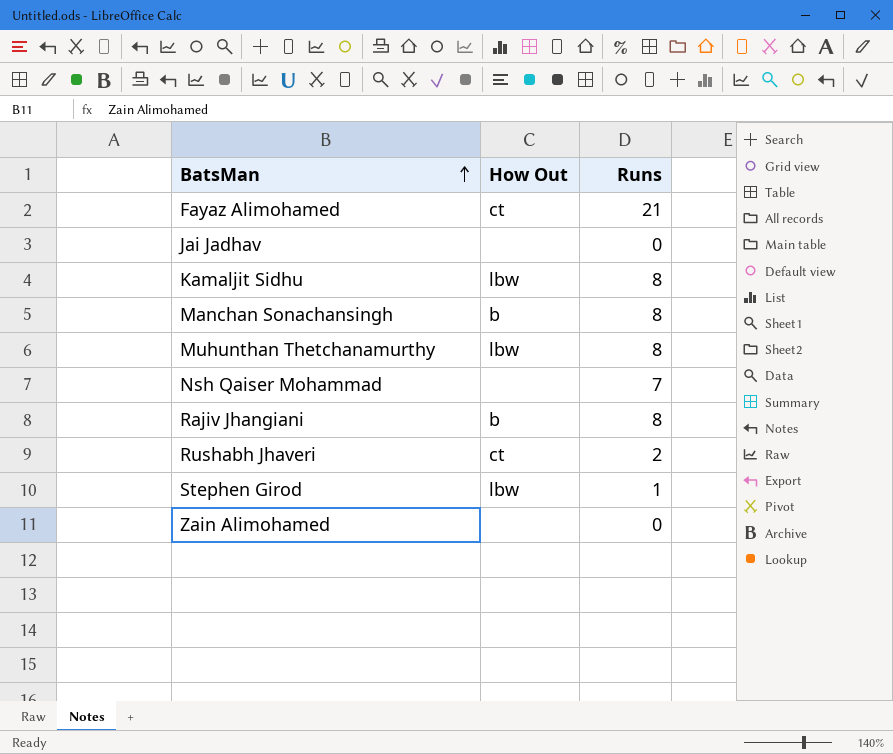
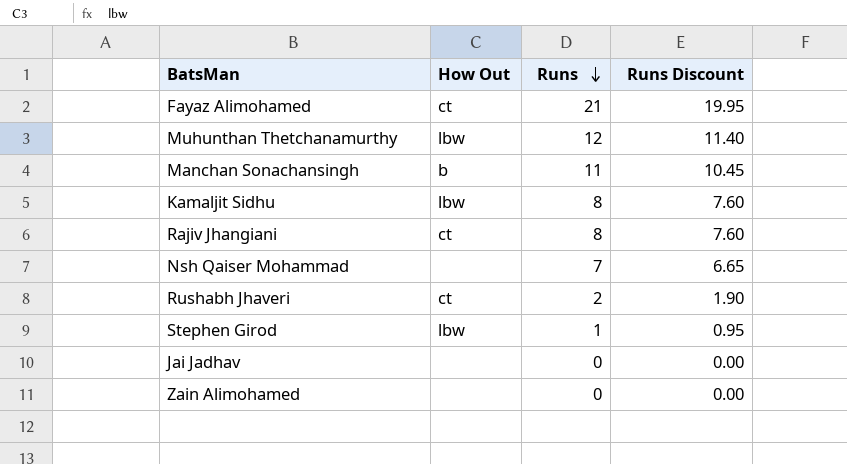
row order: BatsMan ascending -> Runs descending
column Runs Discount | formula: none -> [Runs] * 0.95
Muhunthan Thetchanamurthy | Runs: 8 -> 12
Manchan Sonachansingh | Runs: 8 -> 11
Rajiv Jhangiani | How Out: b -> ct

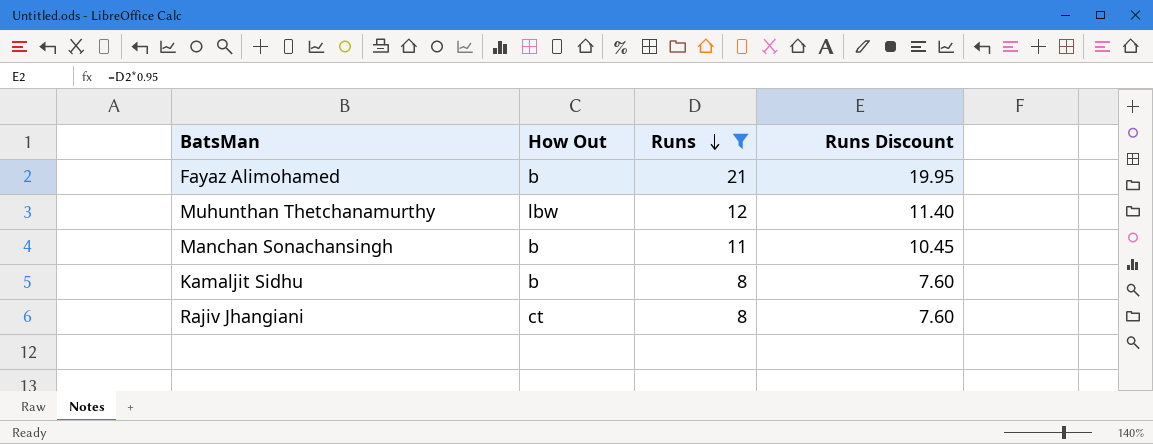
filter: none -> Runs >= 8
Fayaz Alimohamed | How Out: ct -> b
Kamaljit Sidhu | How Out: lbw -> b

